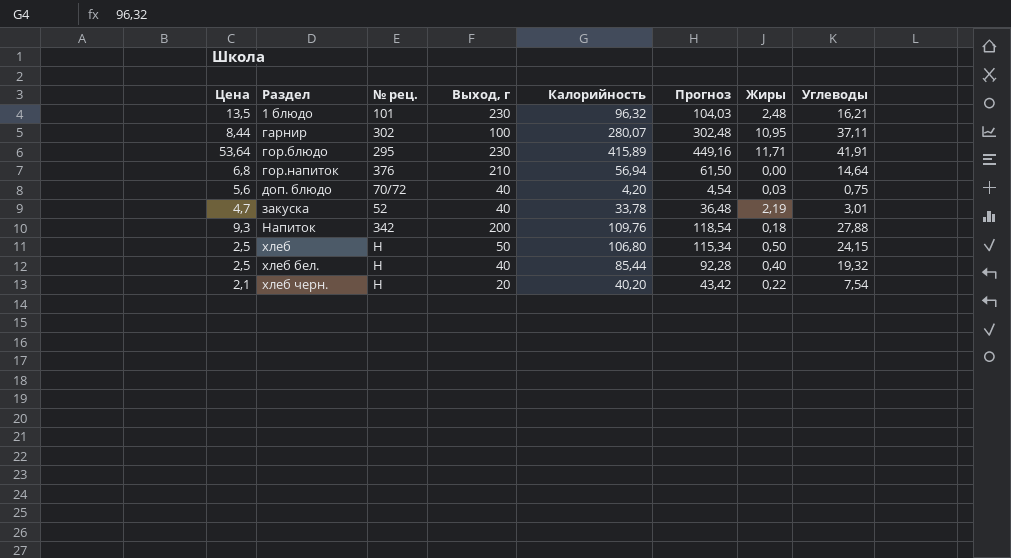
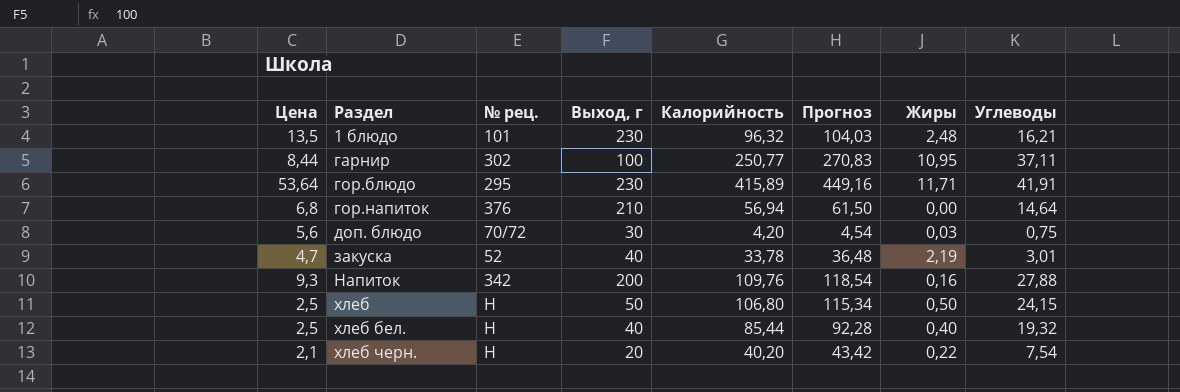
гарнир | Калорийность: 280,07 -> 250,77
гарнир | Прогноз: 302,48 -> 270,83
доп. блюдо | Выход, г: 40 -> 30
Напиток | Жиры: 0,18 -> 0,16

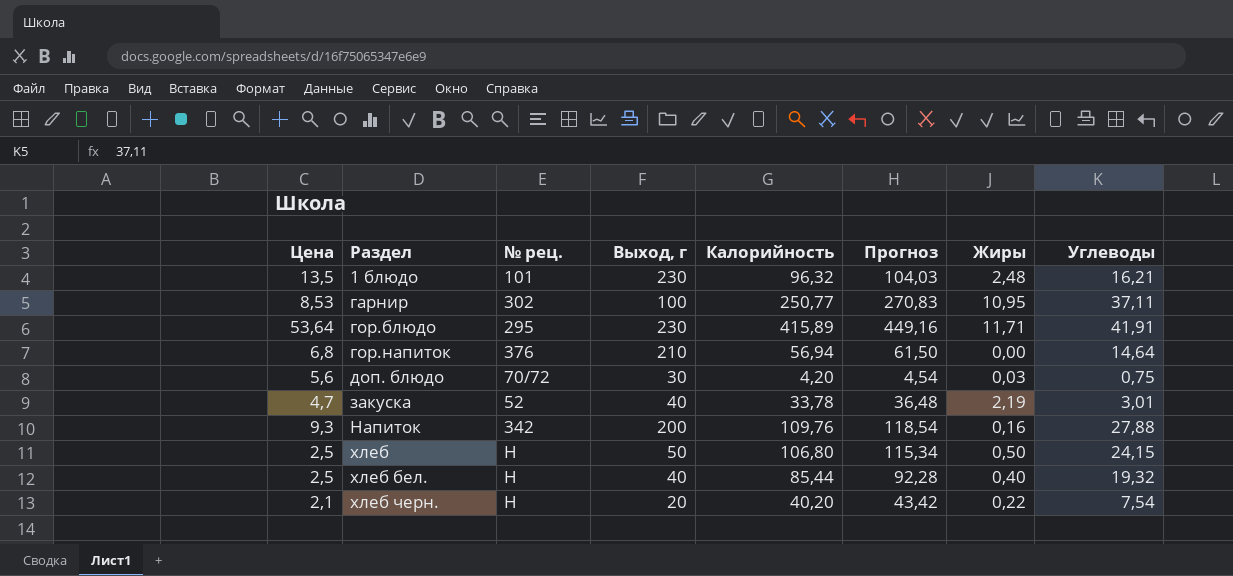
гарнир | Цена: 8,44 -> 8,53

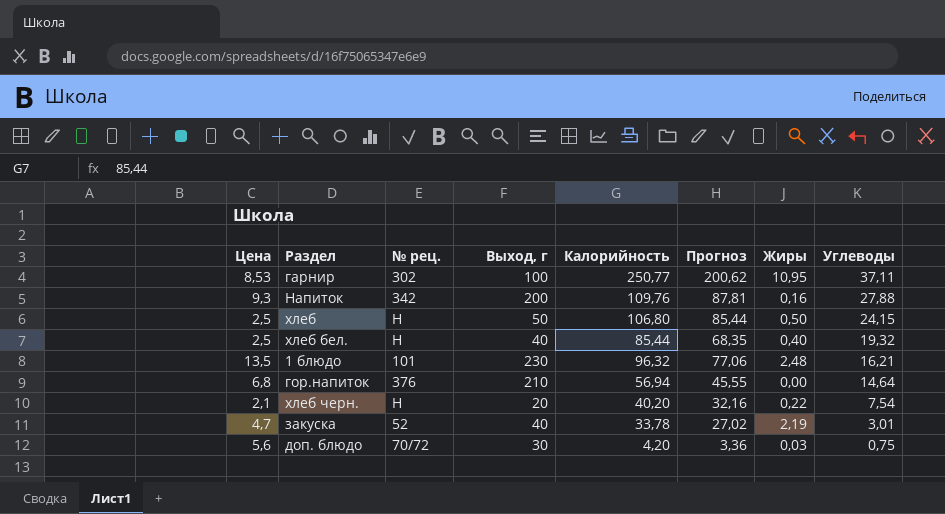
row order: Раздел ascending -> Углеводы descending
column Прогноз | formula: [Калорийность] * 1,08 -> [Калорийность] * 0,8
row гор.блюдо: 53,64 | 295 | 230 | 415,89 | 449,16 | 11,71 | 41,91 -> none

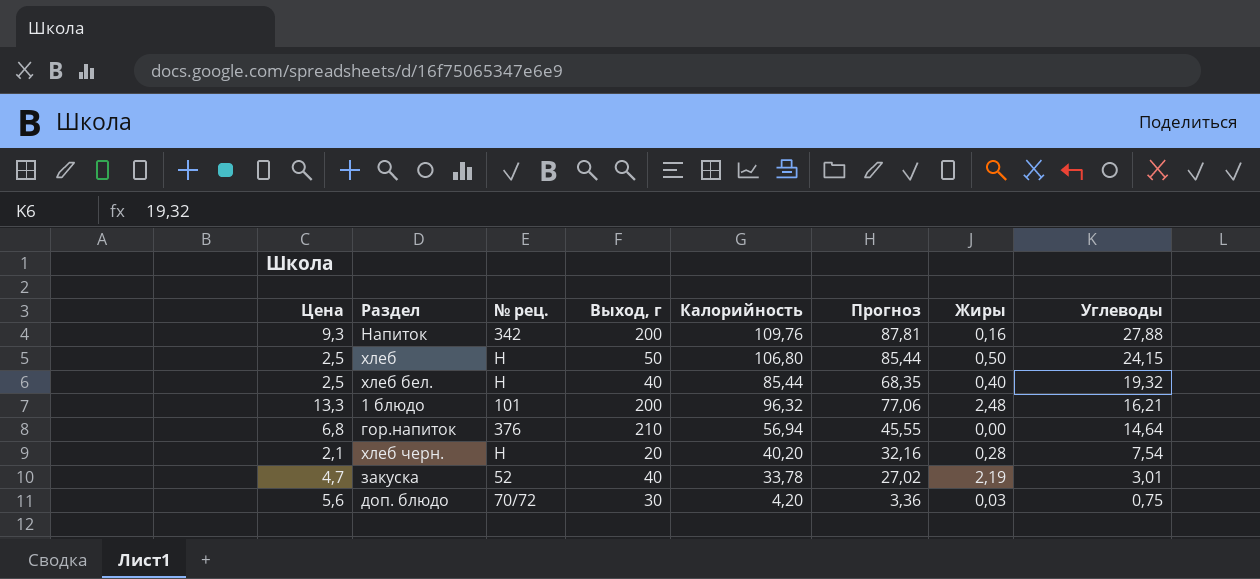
row гарнир: 8,53 | 302 | 100 | 250,77 | 200,62 | 10,95 | 37,11 -> none
1 блюдо | Цена: 13,5 -> 13,3
1 блюдо | Выход, г: 230 -> 200
хлеб черн. | Жиры: 0,22 -> 0,28

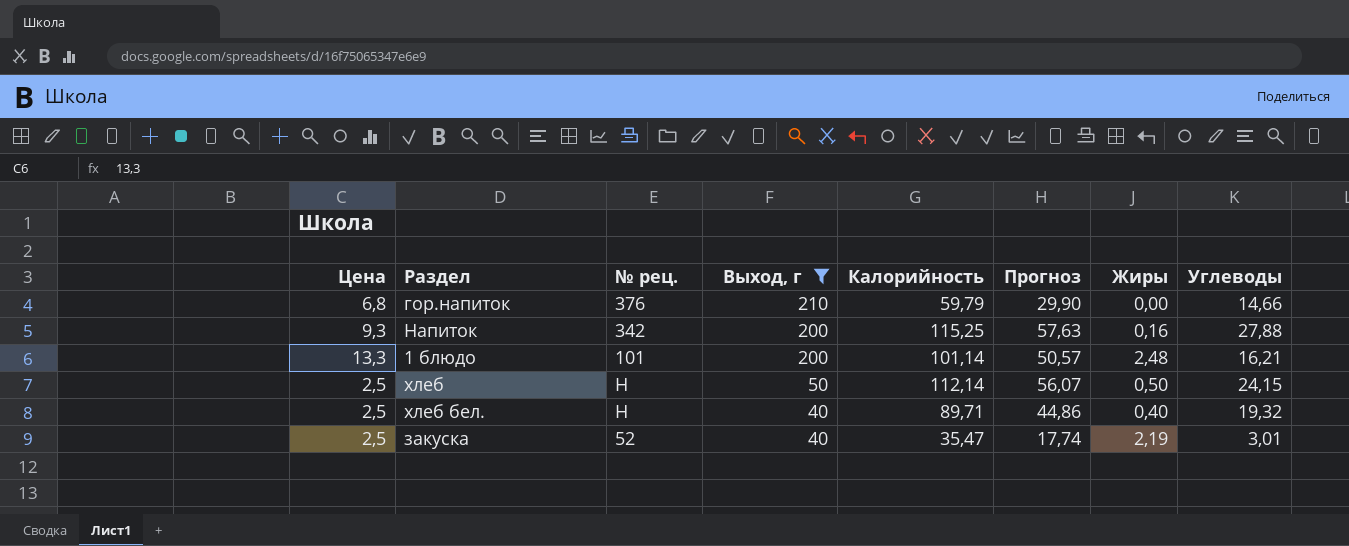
filter: none -> Выход, г >= 40
row order: Углеводы descending -> Выход, г descending
column Прогноз | formula: [Калорийность] * 0,8 -> [Калорийность] * 0,5
гор.напиток | Калорийность: 56,94 -> 59,79
гор.напиток | Углеводы: 14,64 -> 14,66
Напиток | Калорийность: 109,76 -> 115,25
1 блюдо | Калорийность: 96,32 -> 101,14
хлеб | Калорийность: 106,80 -> 112,14
хлеб бел. | Калорийность: 85,44 -> 89,71
закуска | Цена: 4,7 -> 2,5
закуска | Калорийность: 33,78 -> 35,47

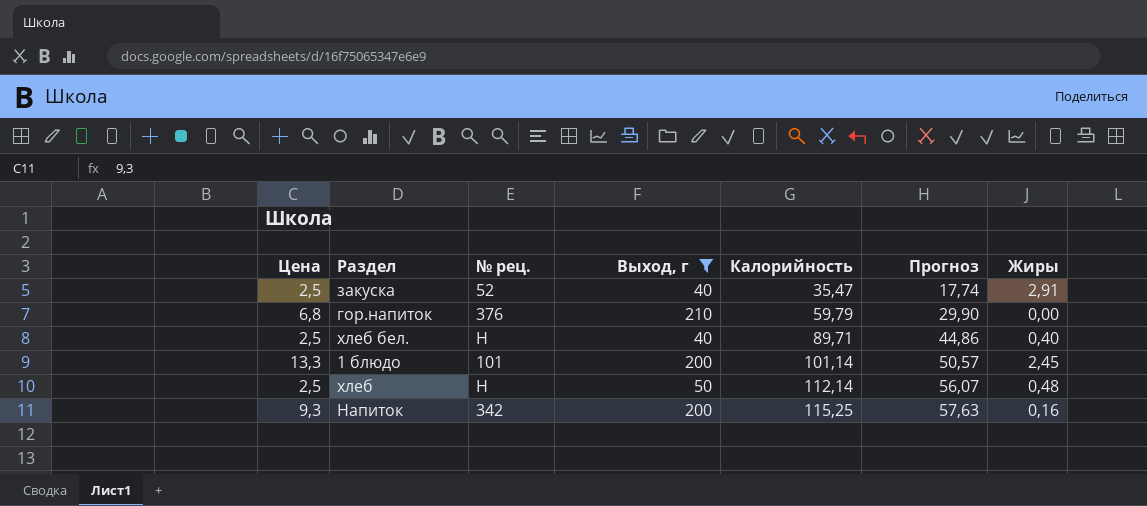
row order: Выход, г descending -> Калорийность ascending
column Углеводы | position: 8 -> none
закуска | Жиры: 2,19 -> 2,91
1 блюдо | Жиры: 2,48 -> 2,45
хлеб | Жиры: 0,50 -> 0,48

